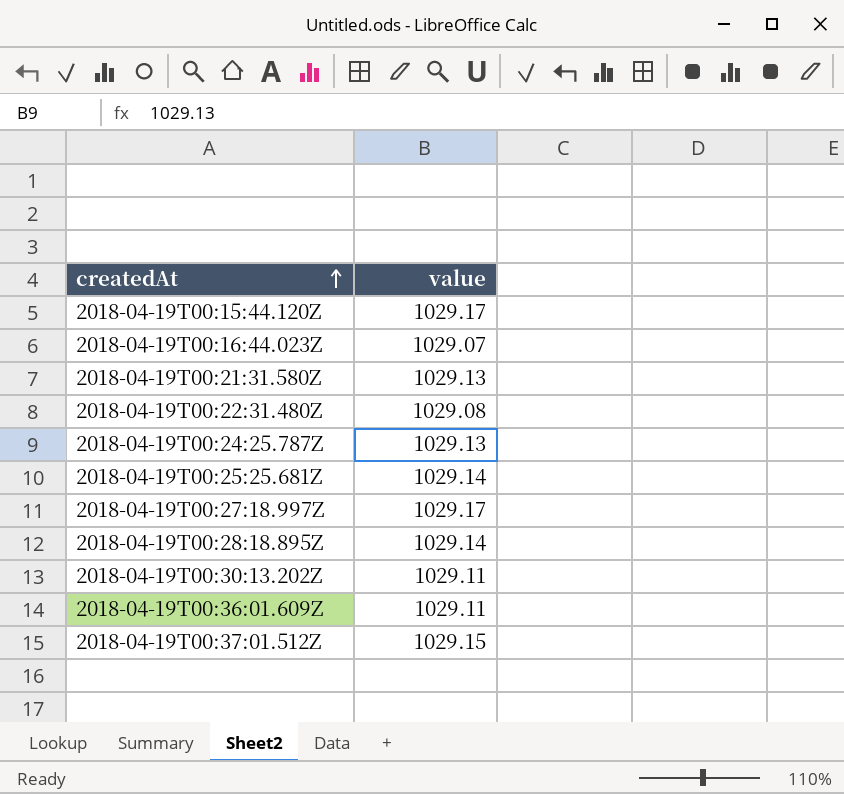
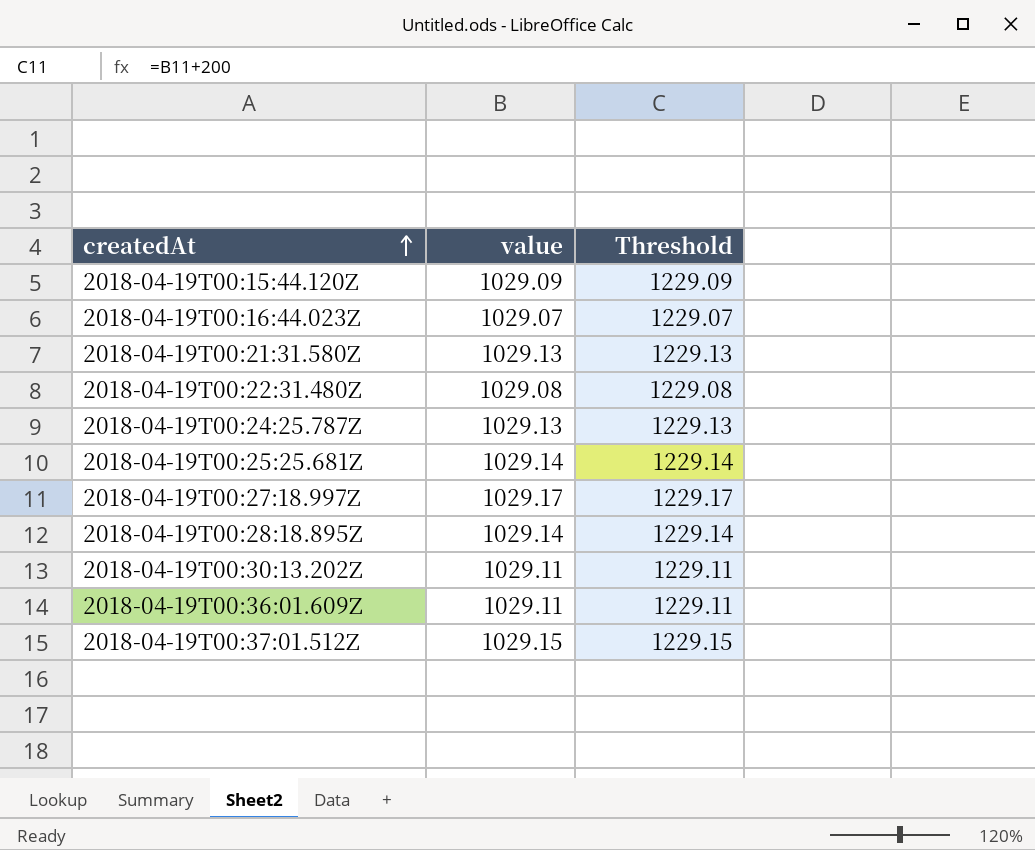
column Threshold | formula: none -> [value] + 200
2018-04-19T00:15:44.120Z | value: 1029.17 -> 1029.09

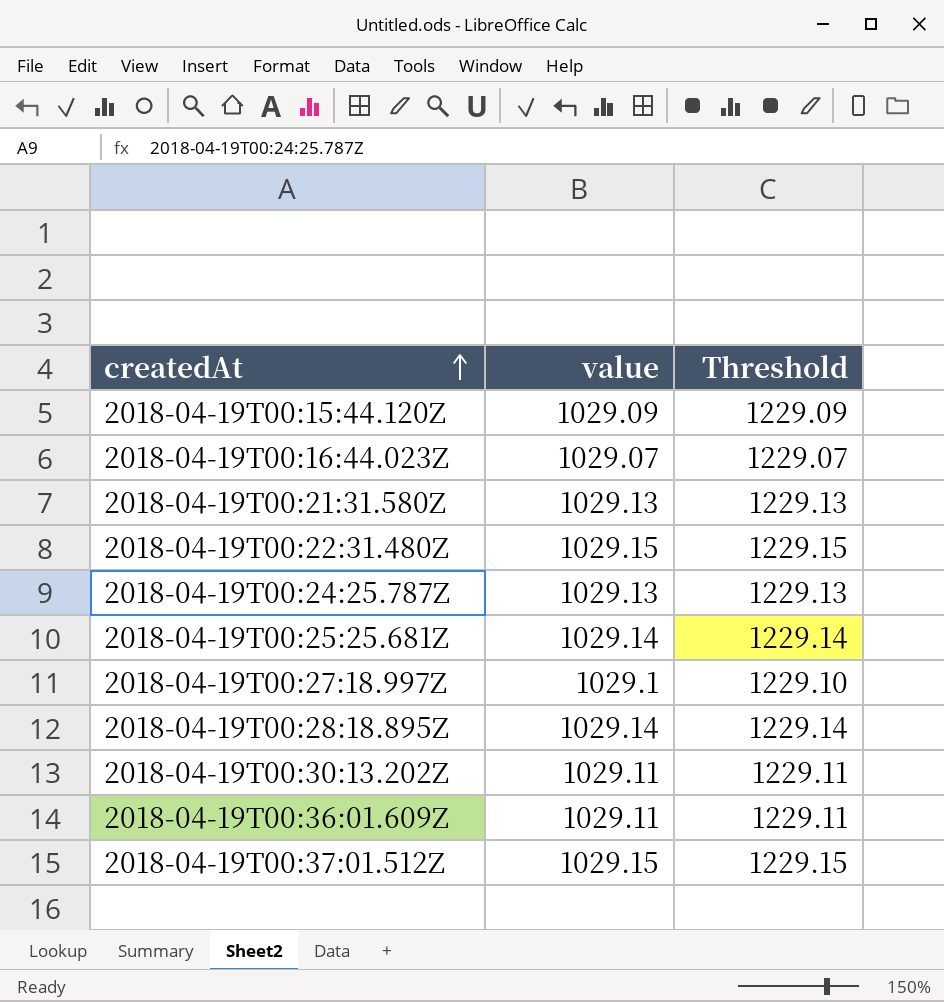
2018-04-19T00:22:31.480Z | value: 1029.08 -> 1029.15
2018-04-19T00:22:31.480Z | Threshold: 1229.08 -> 1229.15
2018-04-19T00:27:18.997Z | value: 1029.17 -> 1029.1
2018-04-19T00:27:18.997Z | Threshold: 1229.17 -> 1229.10

